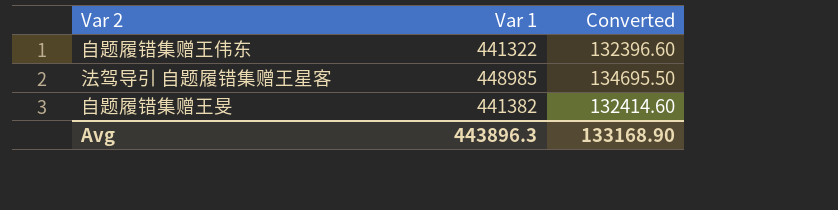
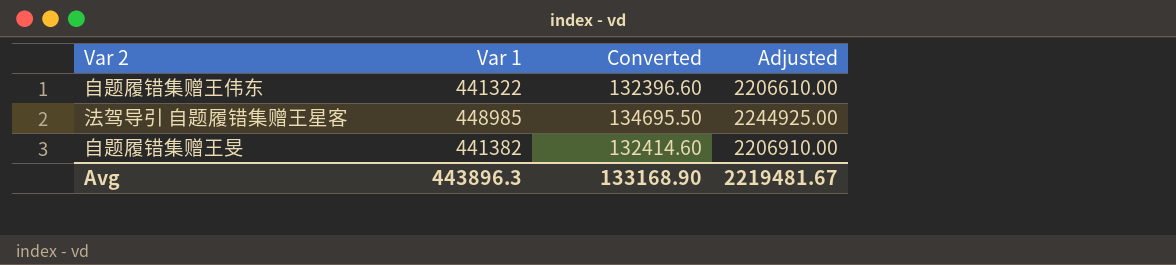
column Adjusted | formula: none -> [Var 1] * 5

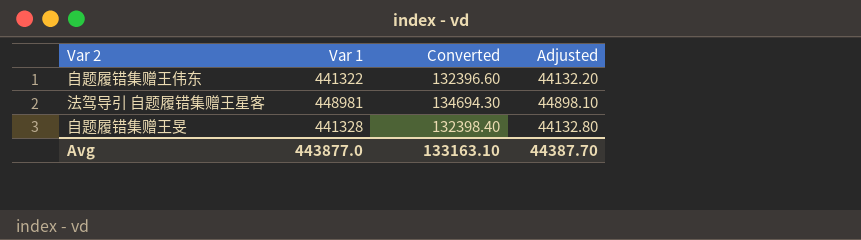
column Adjusted | formula: [Var 1] * 5 -> [Var 1] * 0.1
法驾导引 自题履错集赠王星客 | Var 1: 448985 -> 448981
法驾导引 自题履错集赠王星客 | Converted: 134695.50 -> 134694.30
自题履错集赠王旻 | Var 1: 441382 -> 441328
自题履错集赠王旻 | Converted: 132414.60 -> 132398.40
Avg | Var 1: 443896.3 -> 443877.0
Avg | Converted: 133168.90 -> 133163.10
Avg | Adjusted: 2219481.67 -> 44387.70

